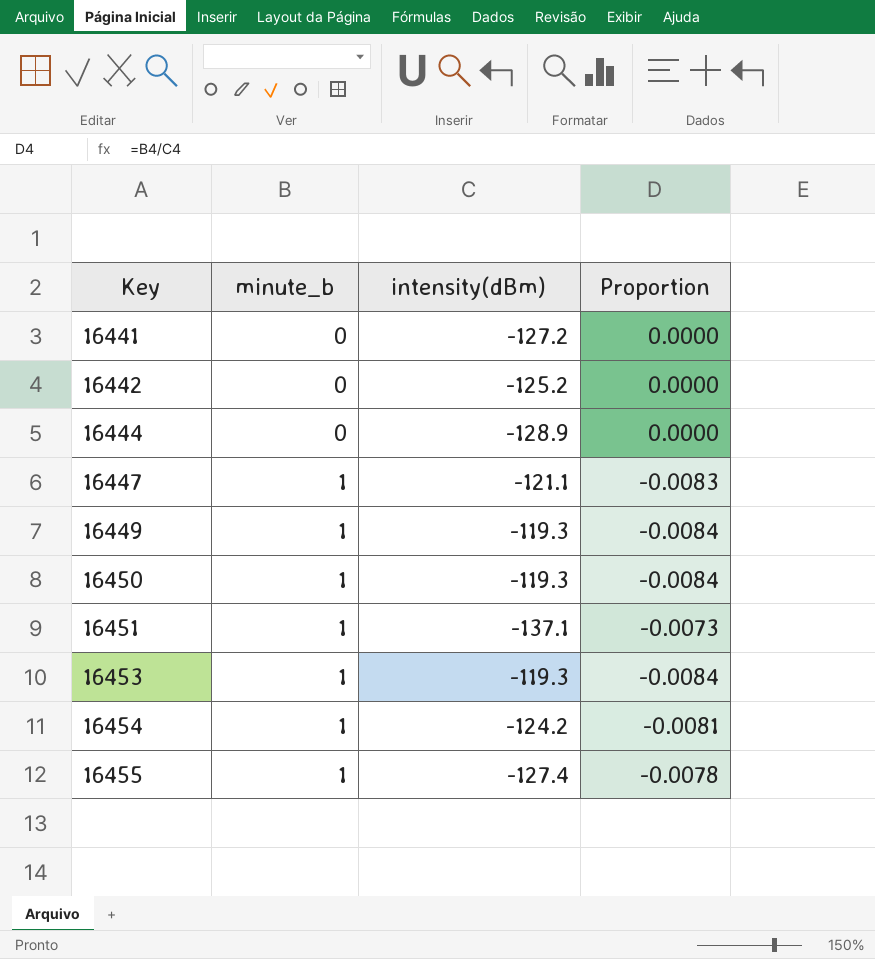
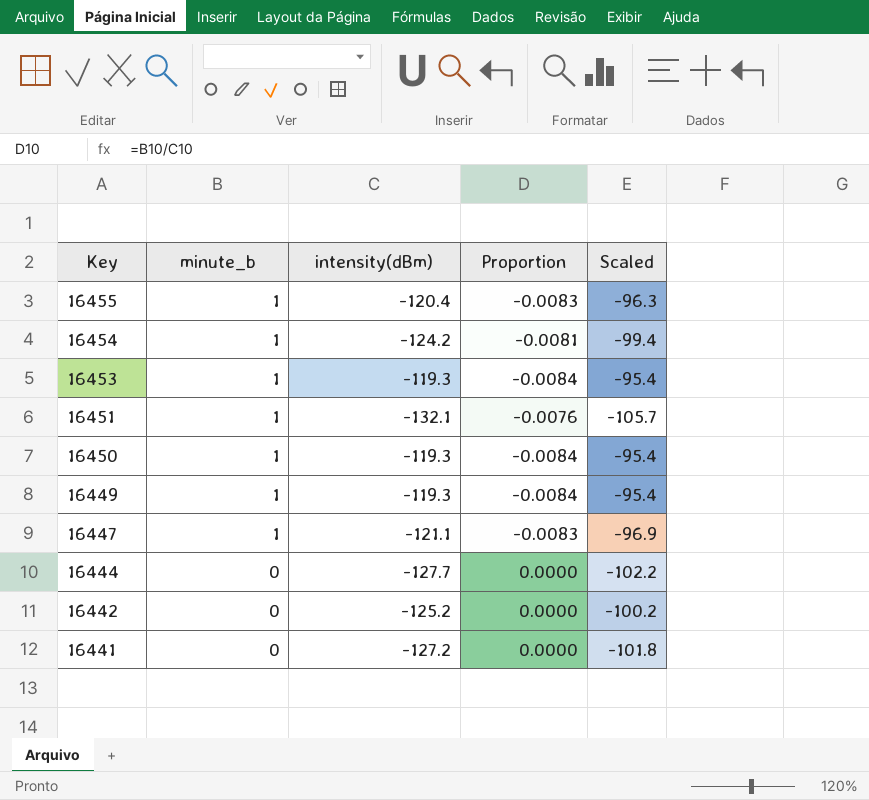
row order: Key ascending -> Key descending
column Scaled | formula: none -> [intensity(dBm)] * 0.8
16455 | intensity(dBm): -127.4 -> -120.4
16455 | Proportion: -0.0078 -> -0.0083
16451 | intensity(dBm): -137.1 -> -132.1
16451 | Proportion: -0.0073 -> -0.0076
16444 | intensity(dBm): -128.9 -> -127.7

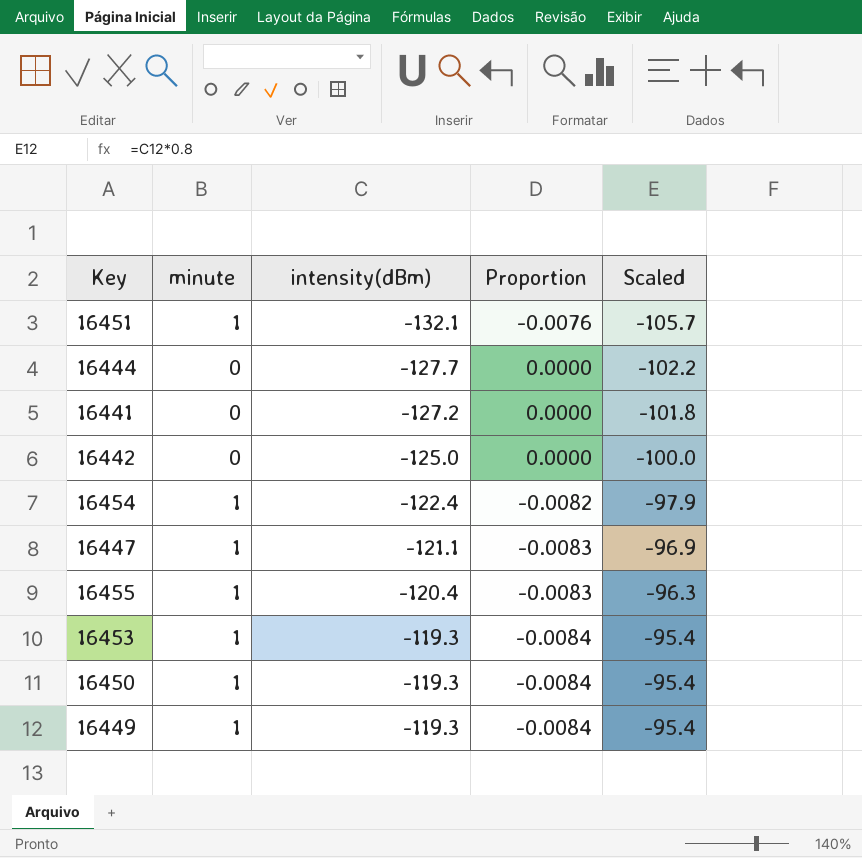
row order: Key descending -> intensity(dBm) ascending
column name: minute_b -> minute
16442 | intensity(dBm): -125.2 -> -125.0
16442 | Scaled: -100.2 -> -100.0
16454 | intensity(dBm): -124.2 -> -122.4
16454 | Proportion: -0.0081 -> -0.0082
16454 | Scaled: -99.4 -> -97.9

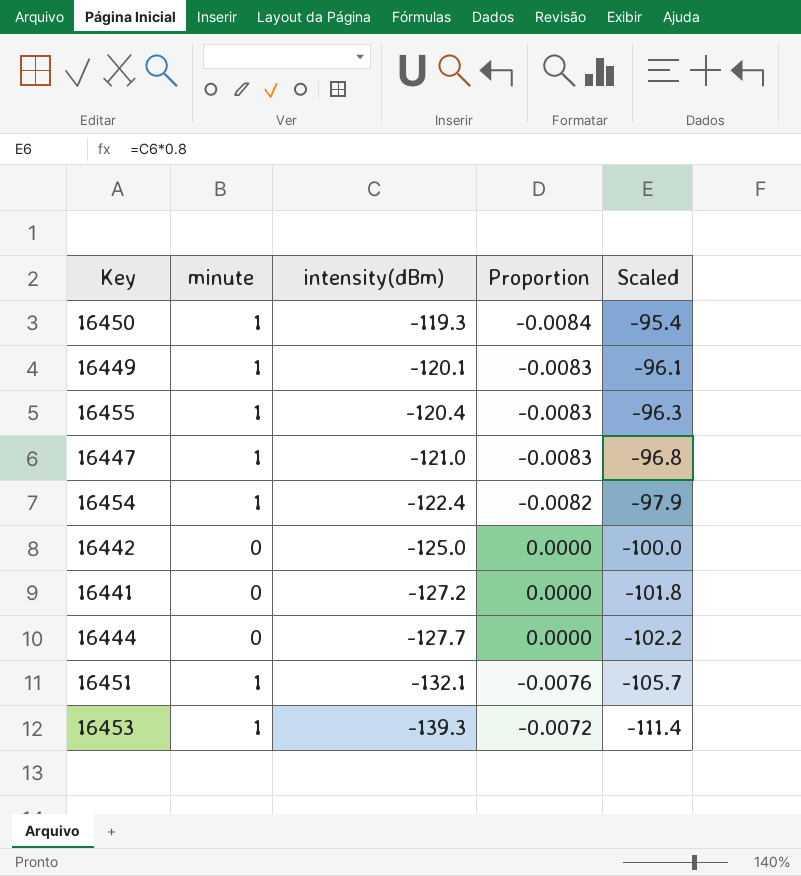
row order: intensity(dBm) ascending -> intensity(dBm) descending
16449 | intensity(dBm): -119.3 -> -120.1
16449 | Proportion: -0.0084 -> -0.0083
16449 | Scaled: -95.4 -> -96.1
16447 | intensity(dBm): -121.1 -> -121.0
16447 | Scaled: -96.9 -> -96.8
16453 | intensity(dBm): -119.3 -> -139.3
16453 | Proportion: -0.0084 -> -0.0072
16453 | Scaled: -95.4 -> -111.4

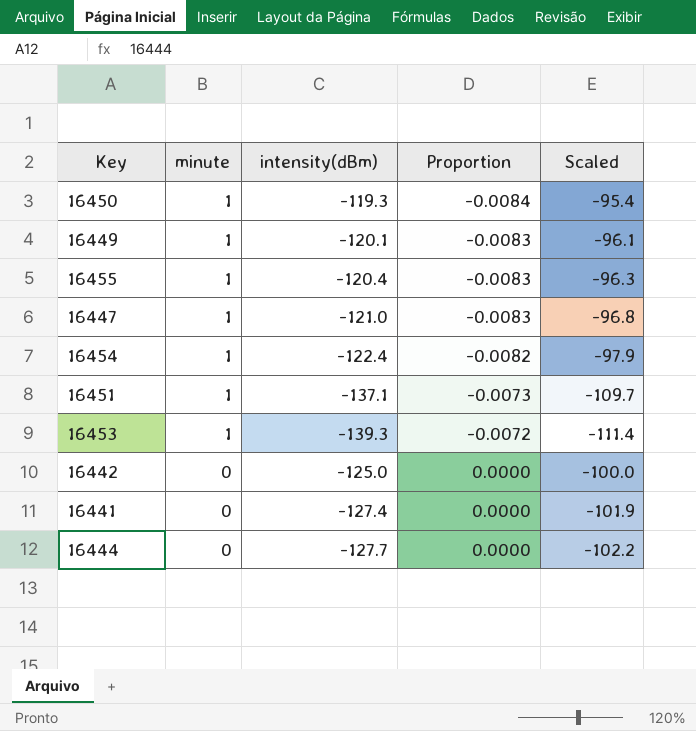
row order: intensity(dBm) descending -> minute descending
16451 | intensity(dBm): -132.1 -> -137.1
16451 | Proportion: -0.0076 -> -0.0073
16451 | Scaled: -105.7 -> -109.7
16441 | intensity(dBm): -127.2 -> -127.4
16441 | Scaled: -101.8 -> -101.9

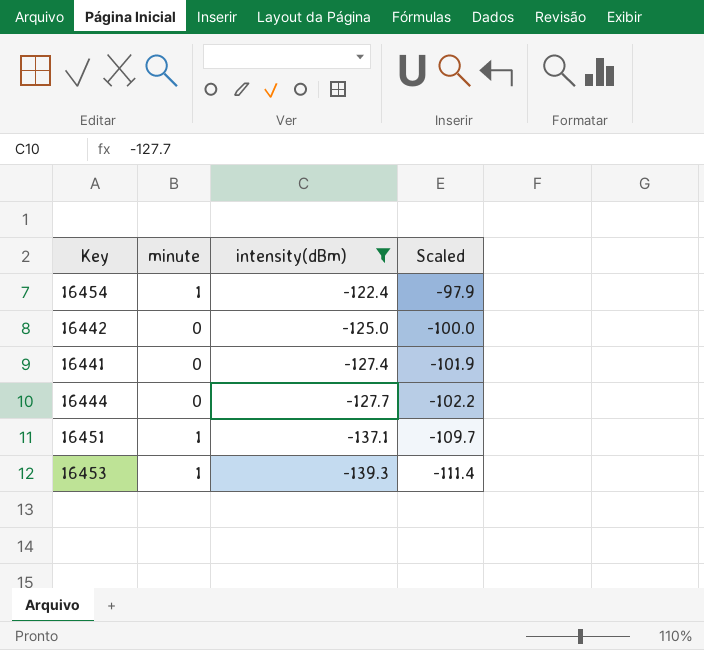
filter: none -> intensity(dBm) <= -122.4
row order: minute descending -> intensity(dBm) descending
column Proportion | formula: [minute] / [intensity(dBm)] -> none

